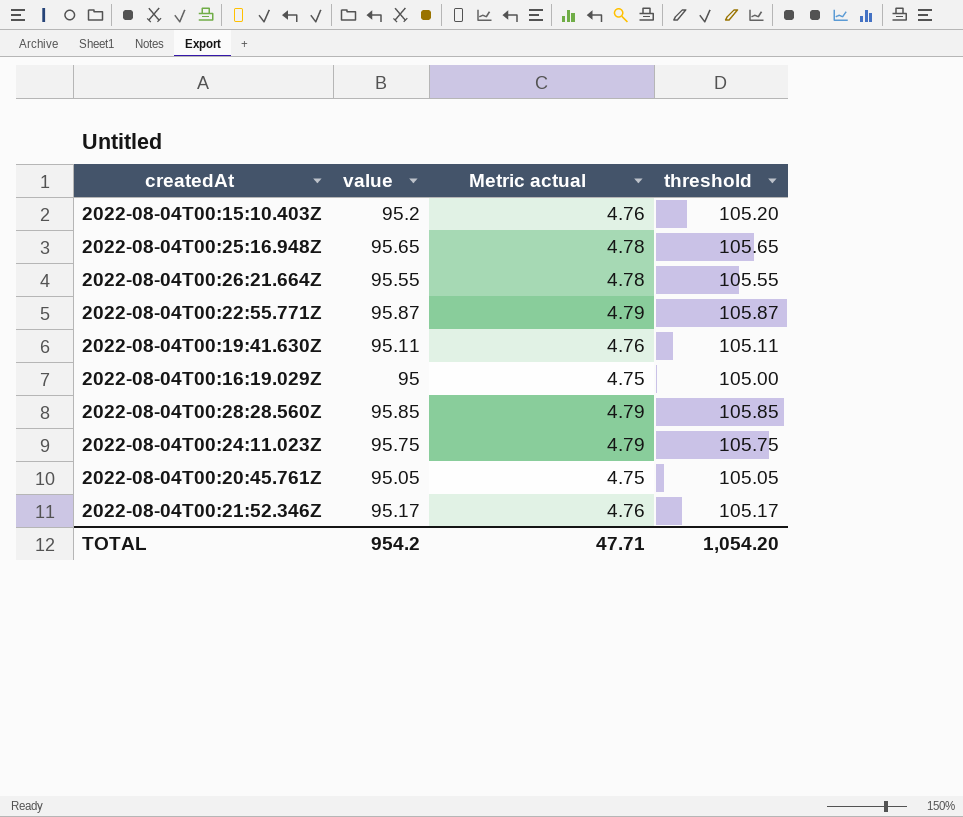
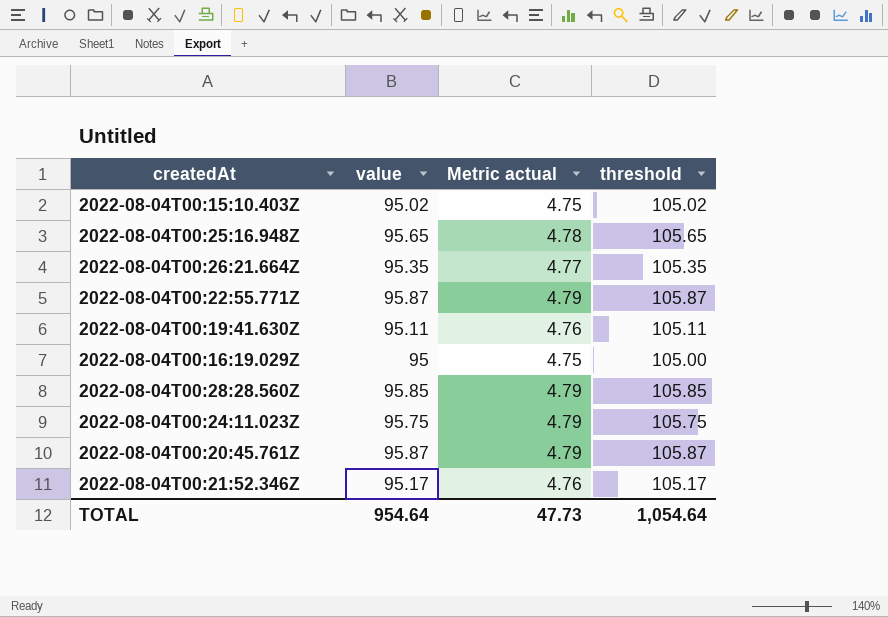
2022-08-04T00:15:10.403Z | value: 95.2 -> 95.02
2022-08-04T00:15:10.403Z | Metric actual: 4.76 -> 4.75
2022-08-04T00:15:10.403Z | threshold: 105.20 -> 105.02
2022-08-04T00:26:21.664Z | value: 95.55 -> 95.35
2022-08-04T00:26:21.664Z | Metric actual: 4.78 -> 4.77
2022-08-04T00:26:21.664Z | threshold: 105.55 -> 105.35
2022-08-04T00:20:45.761Z | value: 95.05 -> 95.87
2022-08-04T00:20:45.761Z | Metric actual: 4.75 -> 4.79
2022-08-04T00:20:45.761Z | threshold: 105.05 -> 105.87
TOTAL | value: 954.2 -> 954.64
TOTAL | Metric actual: 47.71 -> 47.73
TOTAL | threshold: 1,054.20 -> 1,054.64

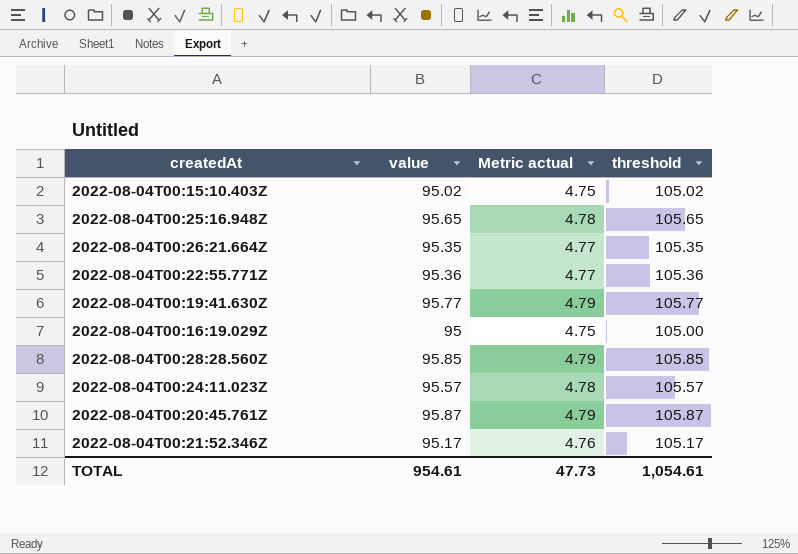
2022-08-04T00:22:55.771Z | value: 95.87 -> 95.36
2022-08-04T00:22:55.771Z | Metric actual: 4.79 -> 4.77
2022-08-04T00:22:55.771Z | threshold: 105.87 -> 105.36
2022-08-04T00:19:41.630Z | value: 95.11 -> 95.77
2022-08-04T00:19:41.630Z | Metric actual: 4.76 -> 4.79
2022-08-04T00:19:41.630Z | threshold: 105.11 -> 105.77
2022-08-04T00:24:11.023Z | value: 95.75 -> 95.57
2022-08-04T00:24:11.023Z | Metric actual: 4.79 -> 4.78
2022-08-04T00:24:11.023Z | threshold: 105.75 -> 105.57
TOTAL | value: 954.64 -> 954.61
TOTAL | threshold: 1,054.64 -> 1,054.61

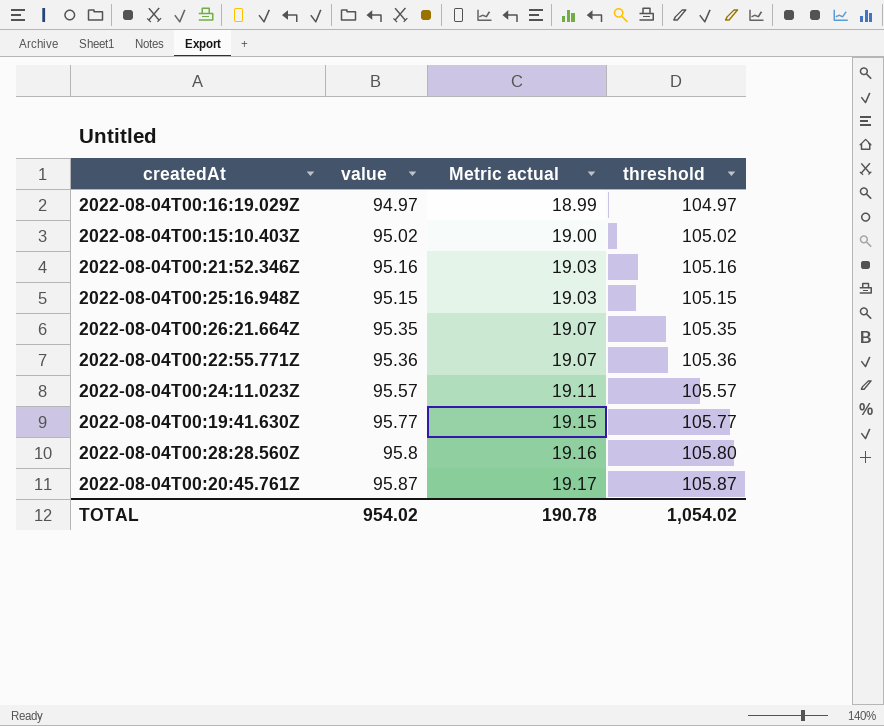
row order: none -> Metric actual ascending
column Metric actual | formula: [value] * 0.05 -> [value] * 0.2
2022-08-04T00:16:19.029Z | value: 95 -> 94.97
2022-08-04T00:16:19.029Z | threshold: 105.00 -> 104.97
2022-08-04T00:21:52.346Z | value: 95.17 -> 95.16
2022-08-04T00:21:52.346Z | threshold: 105.17 -> 105.16
2022-08-04T00:25:16.948Z | value: 95.65 -> 95.15
2022-08-04T00:25:16.948Z | threshold: 105.65 -> 105.15
2022-08-04T00:28:28.560Z | value: 95.85 -> 95.8
2022-08-04T00:28:28.560Z | threshold: 105.85 -> 105.80
TOTAL | value: 954.61 -> 954.02
TOTAL | Metric actual: 47.73 -> 190.78
TOTAL | threshold: 1,054.61 -> 1,054.02

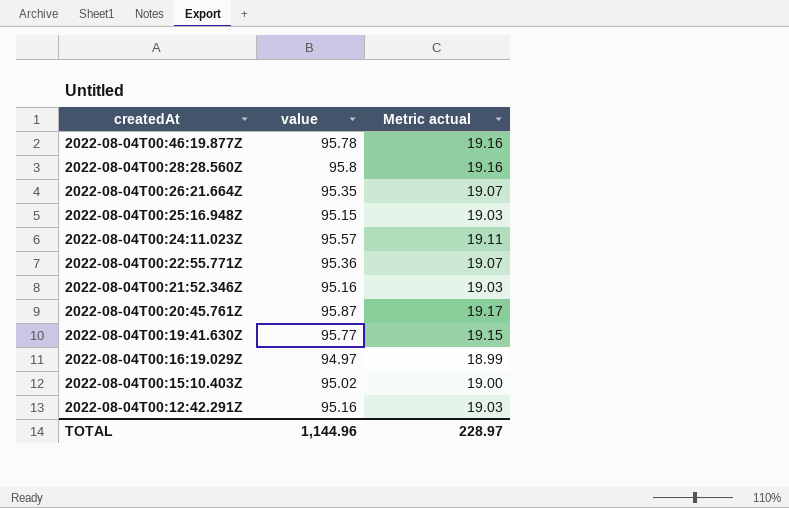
row order: Metric actual ascending -> createdAt descending
column threshold | formula: [value] + 10 -> none
row 2022-08-04T00:46:19.877Z: none -> 95.78 | 19.16
row 2022-08-04T00:12:42.291Z: none -> 95.16 | 19.03
TOTAL | value: 954.02 -> 1,144.96
TOTAL | Metric actual: 190.78 -> 228.97

